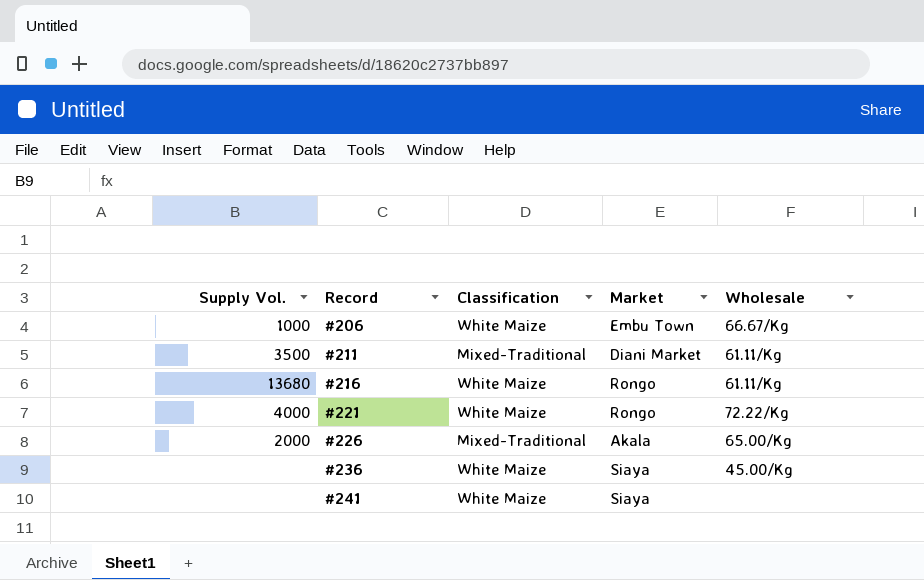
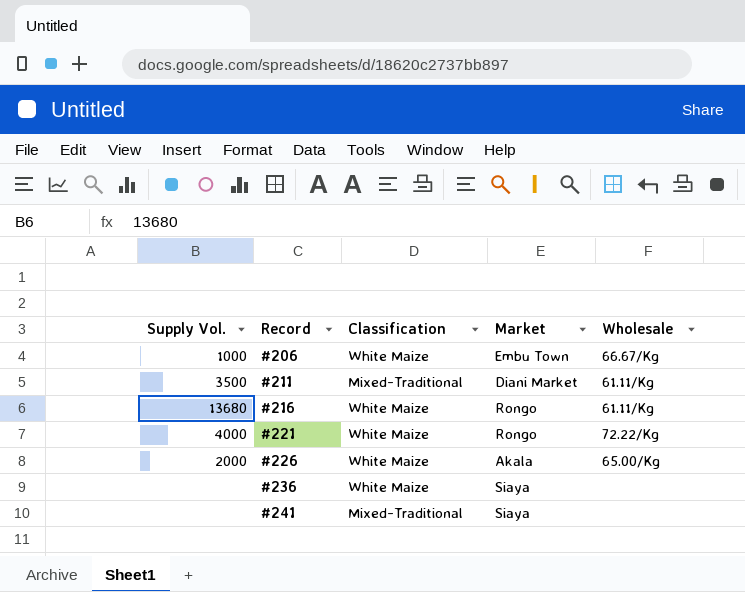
#226 | Classification: Mixed-Traditional -> White Maize
#236 | Wholesale: 45.00/Kg -> none
#241 | Classification: White Maize -> Mixed-Traditional

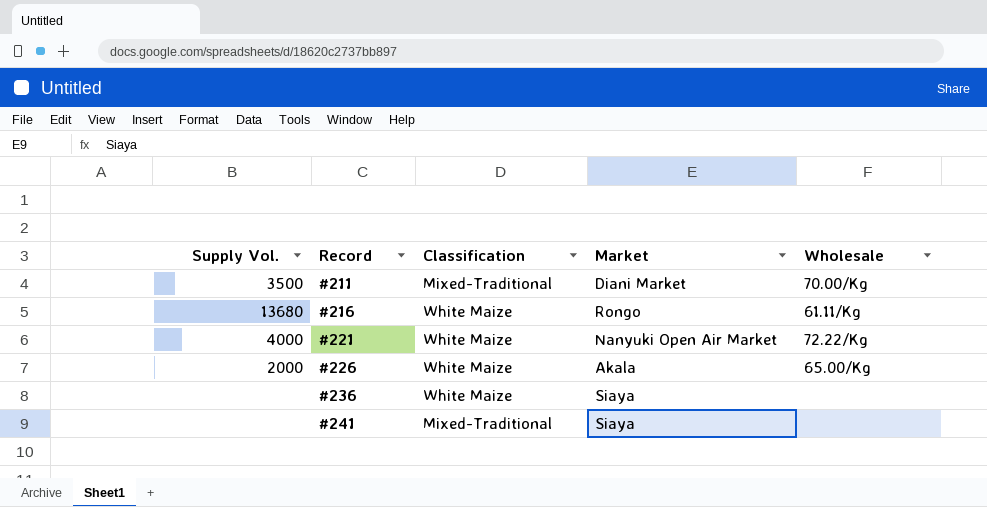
row #206: 1000 | White Maize | Embu Town | 66.67/Kg -> none
#211 | Wholesale: 61.11/Kg -> 70.00/Kg
#221 | Market: Rongo -> Nanyuki Open Air Market

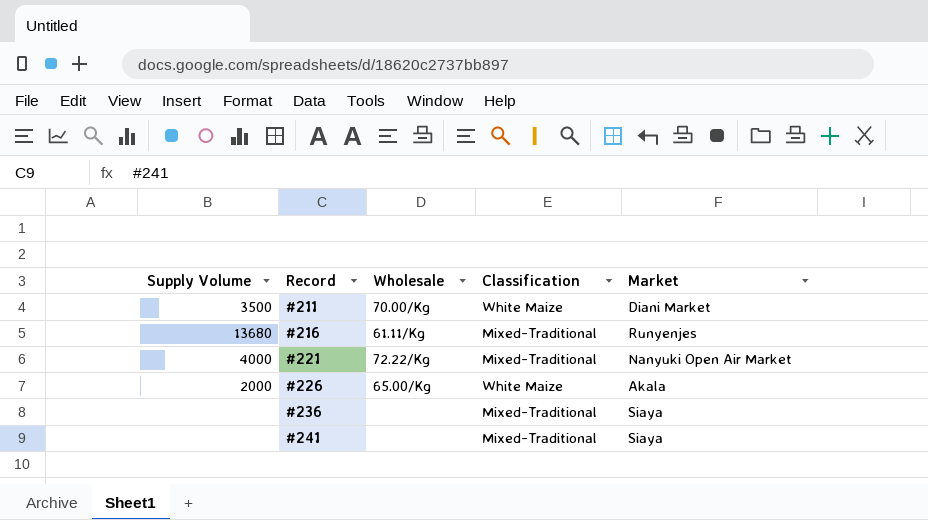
column name: Supply Vol. -> Supply Volume
column Wholesale | position: 5 -> 3
#211 | Classification: Mixed-Traditional -> White Maize
#216 | Classification: White Maize -> Mixed-Traditional
#216 | Market: Rongo -> Runyenjes
#221 | Classification: White Maize -> Mixed-Traditional
#236 | Classification: White Maize -> Mixed-Traditional

